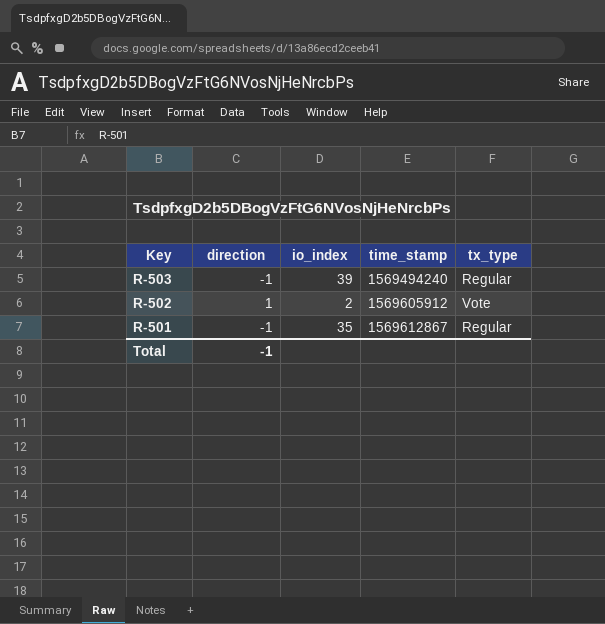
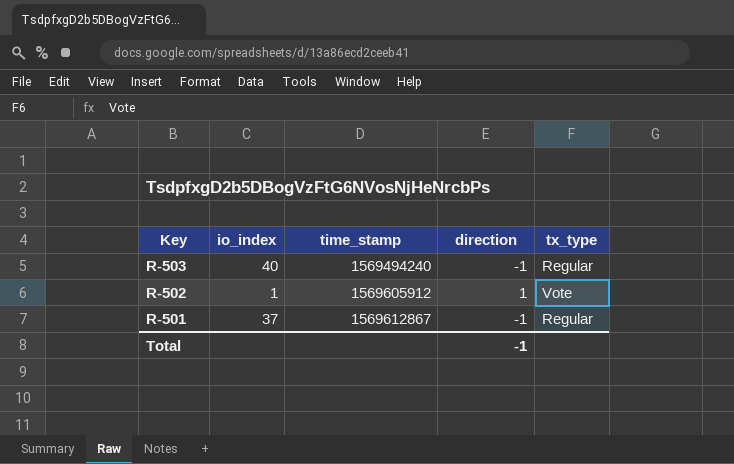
column direction | position: 2 -> 4
R-503 | io_index: 39 -> 40
R-502 | io_index: 2 -> 1
R-501 | io_index: 35 -> 37

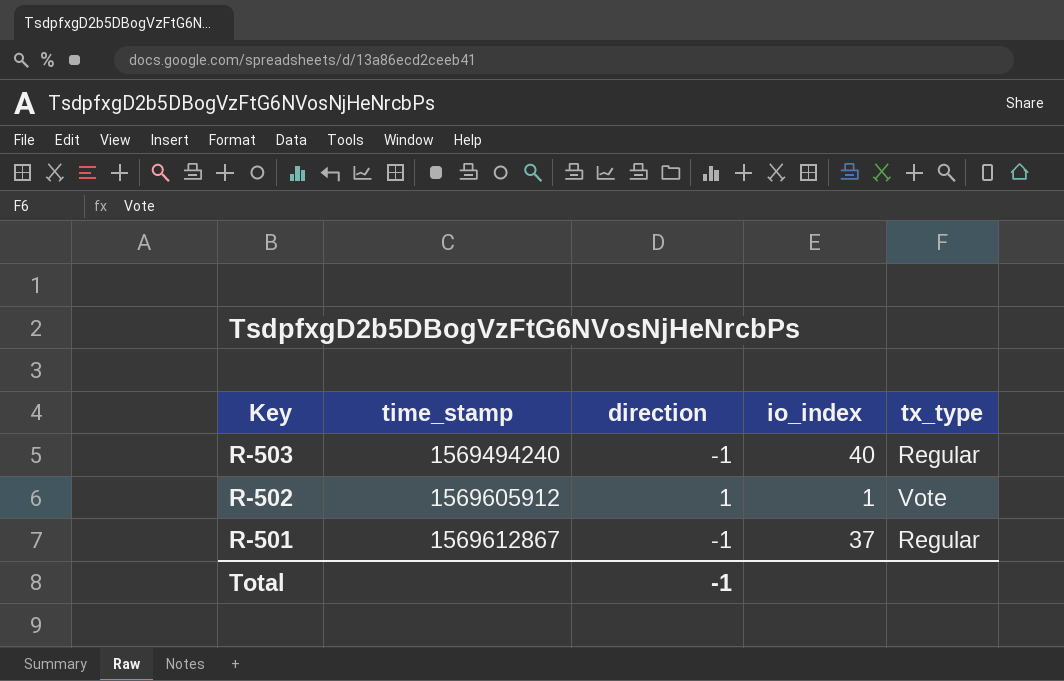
column io_index | position: 2 -> 4

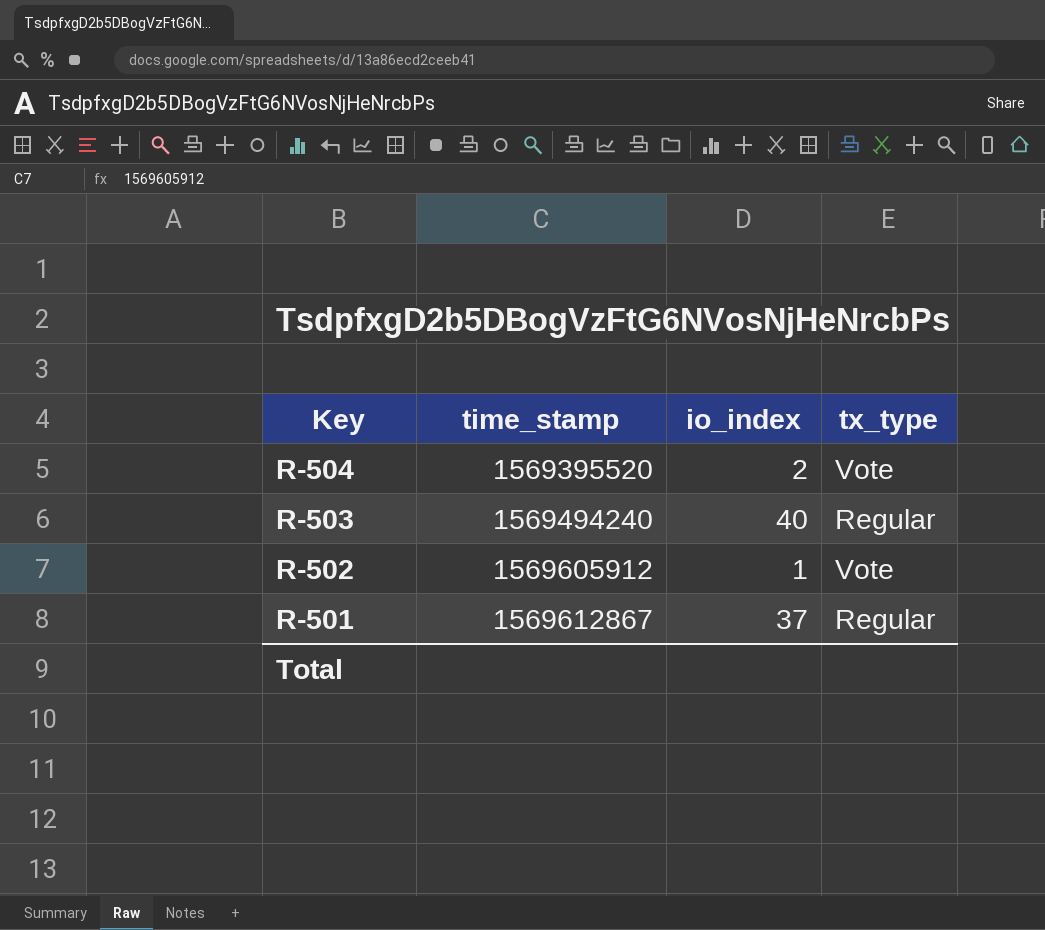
column direction | position: 3 -> none
row R-504: none -> 1569395520 | 2 | Vote

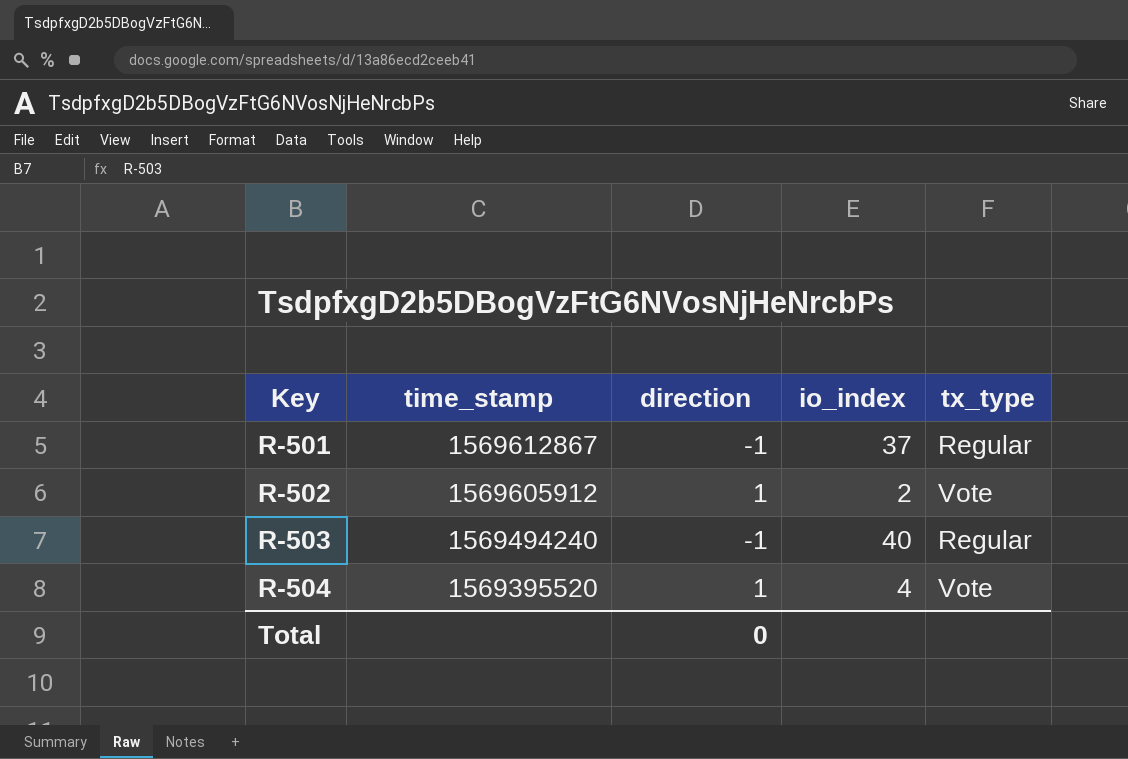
row order: Key descending -> Key ascending
column direction | position: none -> 3
R-502 | io_index: 1 -> 2
R-504 | io_index: 2 -> 4

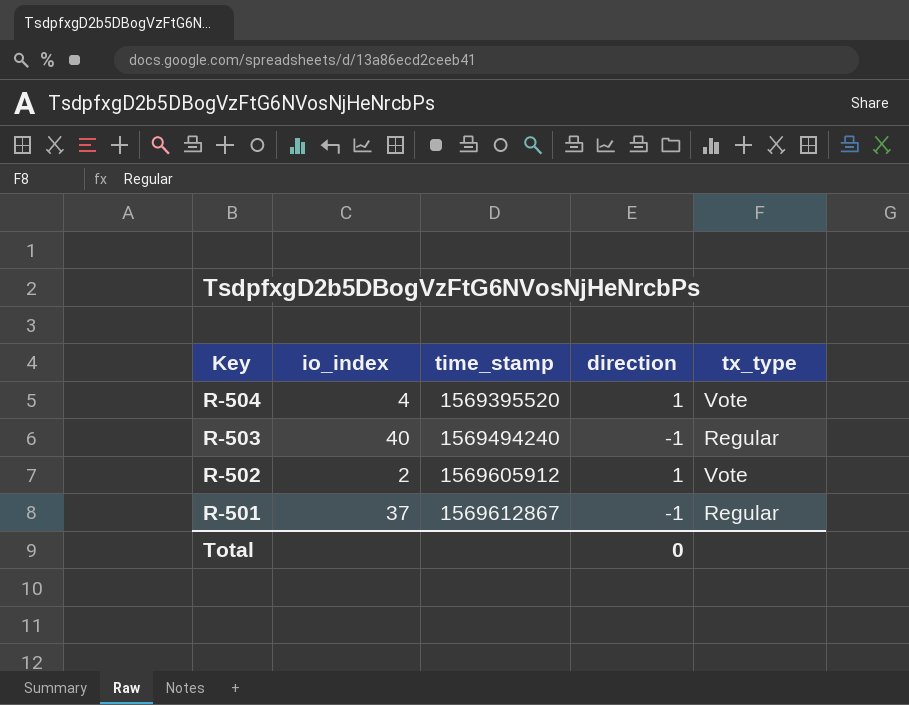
row order: Key ascending -> Key descending
column io_index | position: 4 -> 2

